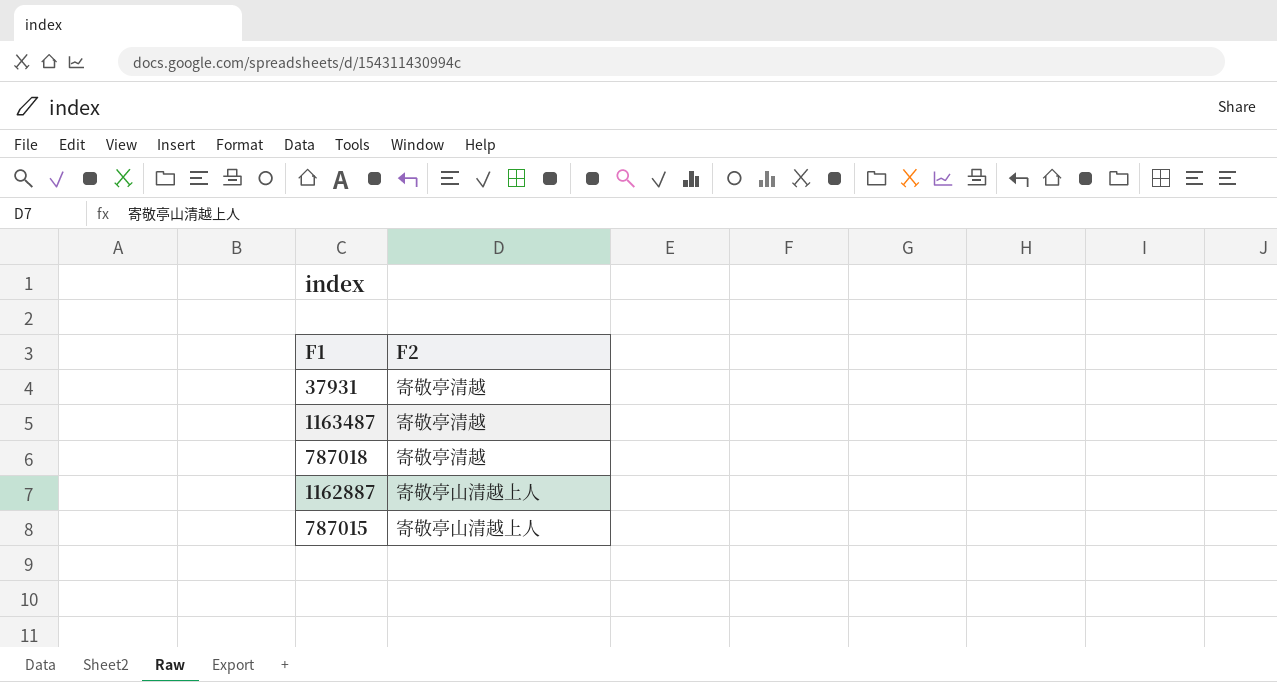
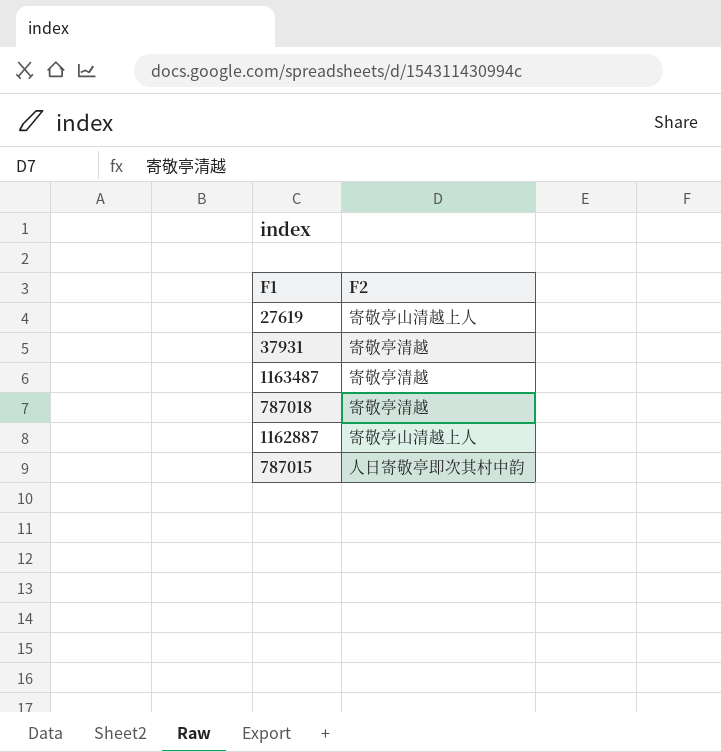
row 27619: none -> 寄敬亭山清越上人
787015 | F2: 寄敬亭山清越上人 -> 人日寄敬亭即次其村中韵

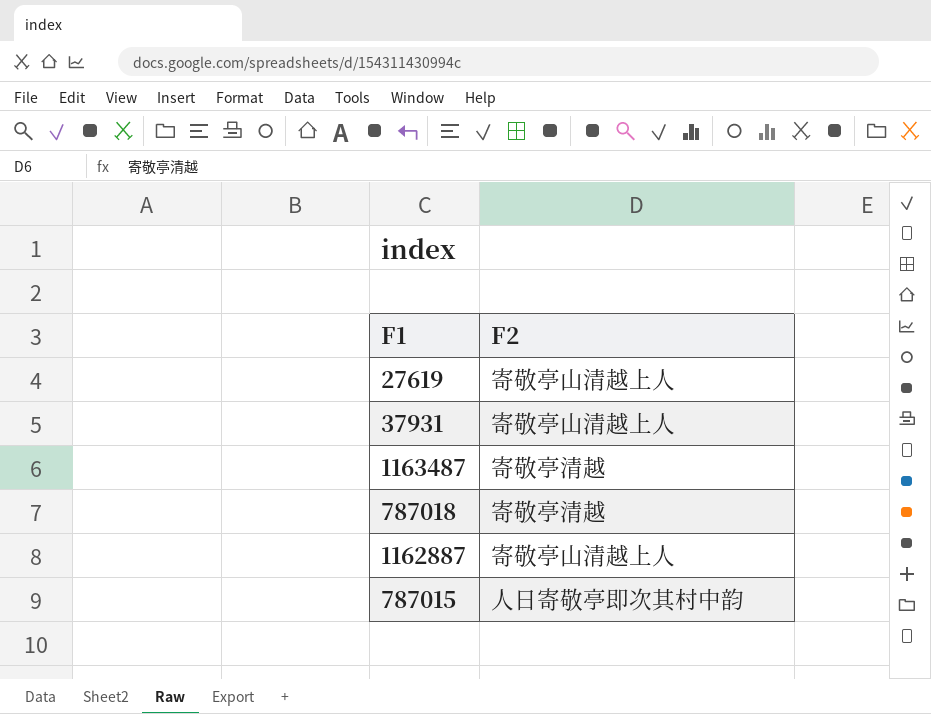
37931 | F2: 寄敬亭清越 -> 寄敬亭山清越上人

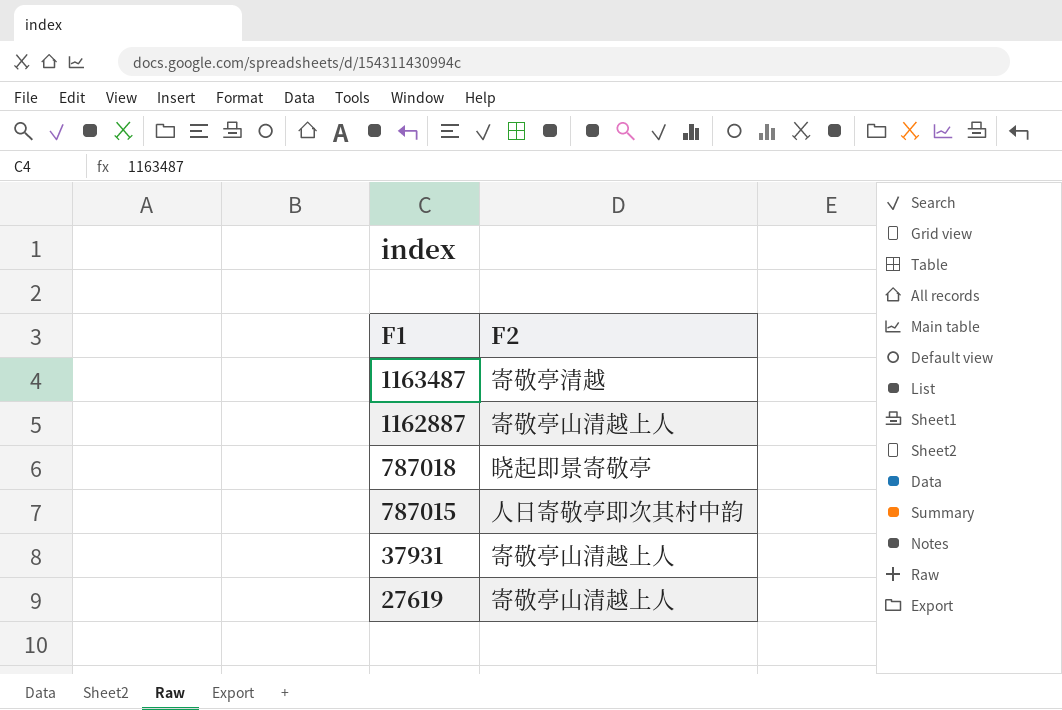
row order: none -> F1 descending
787018 | F2: 寄敬亭清越 -> 晓起即景寄敬亭

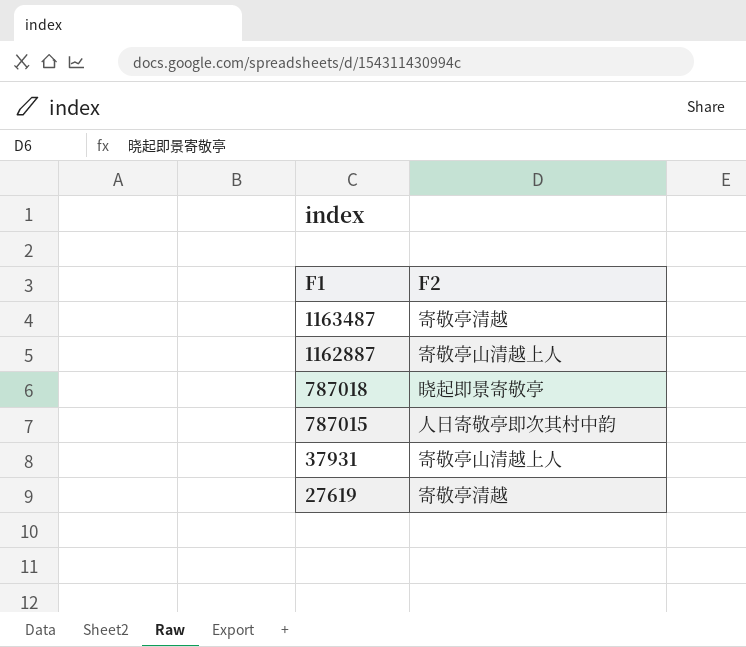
27619 | F2: 寄敬亭山清越上人 -> 寄敬亭清越

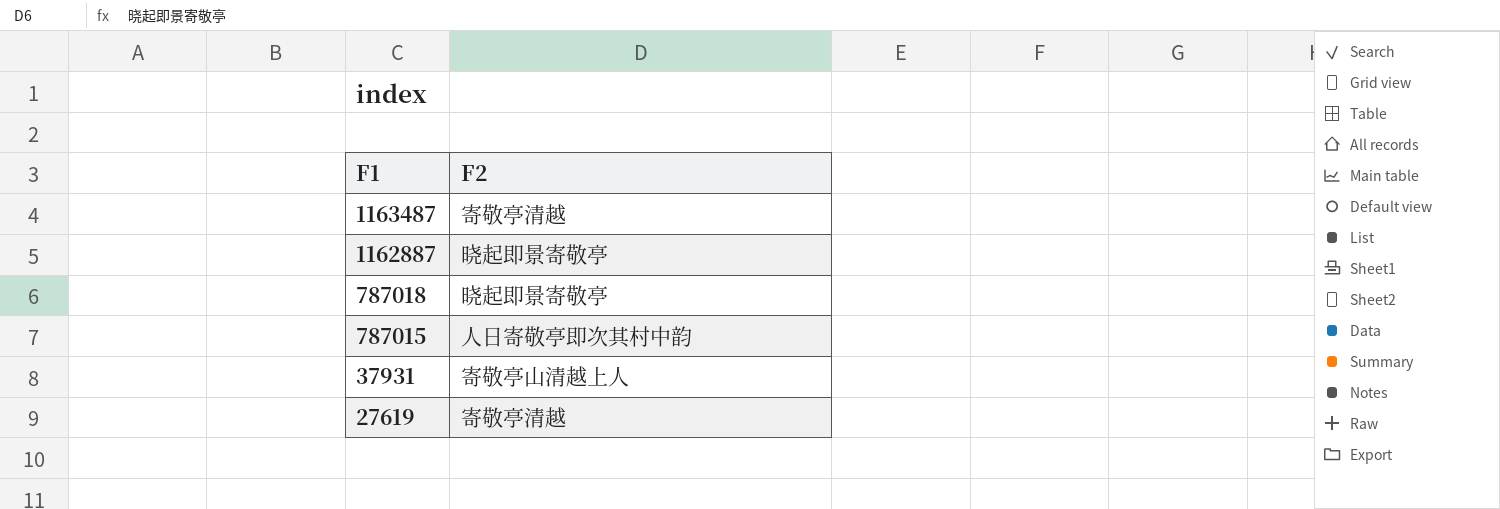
1162887 | F2: 寄敬亭山清越上人 -> 晓起即景寄敬亭

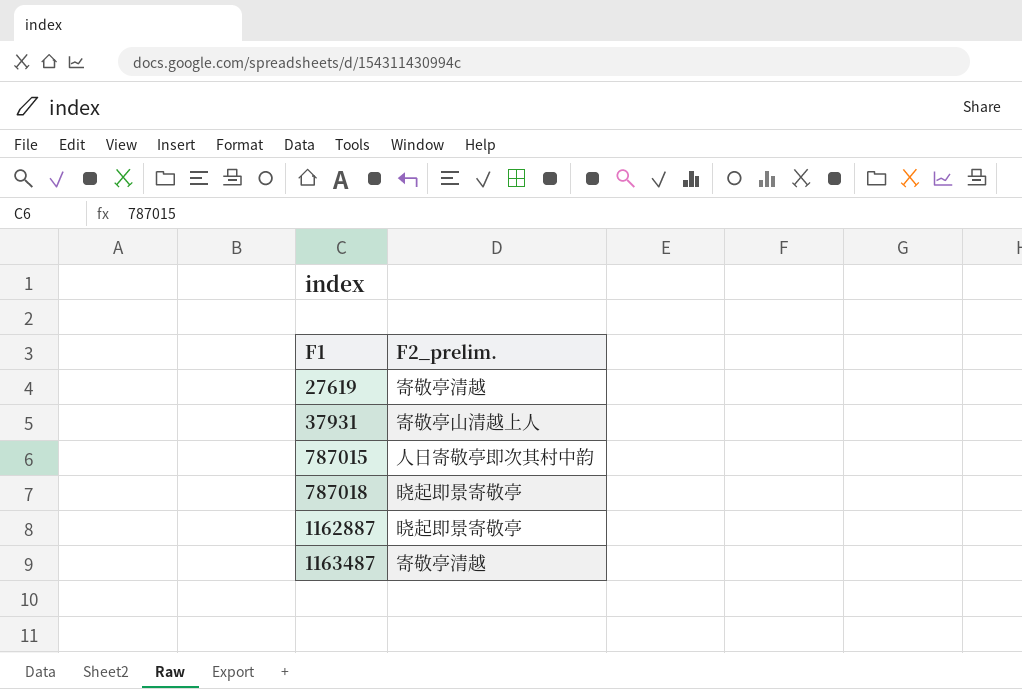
row order: F1 descending -> F1 ascending
column name: F2 -> F2_prelim.

